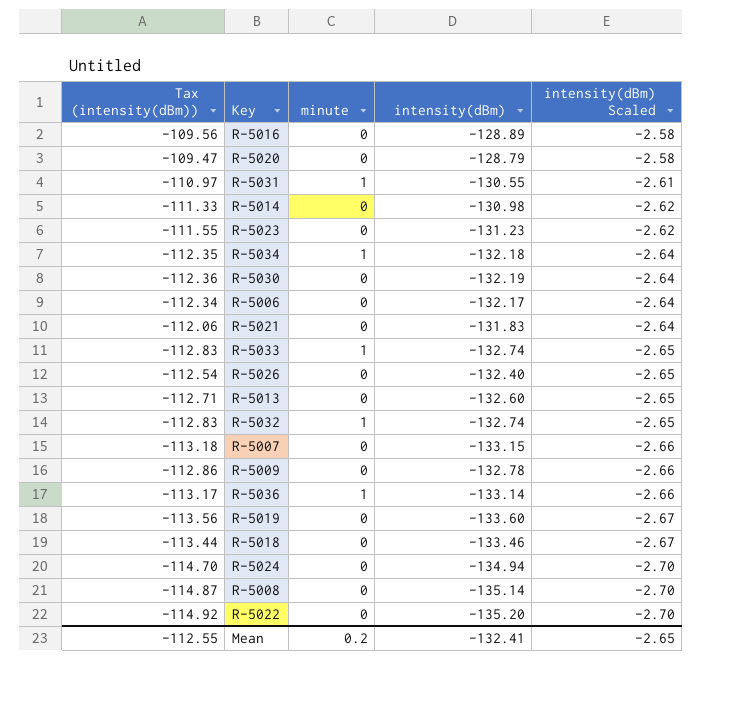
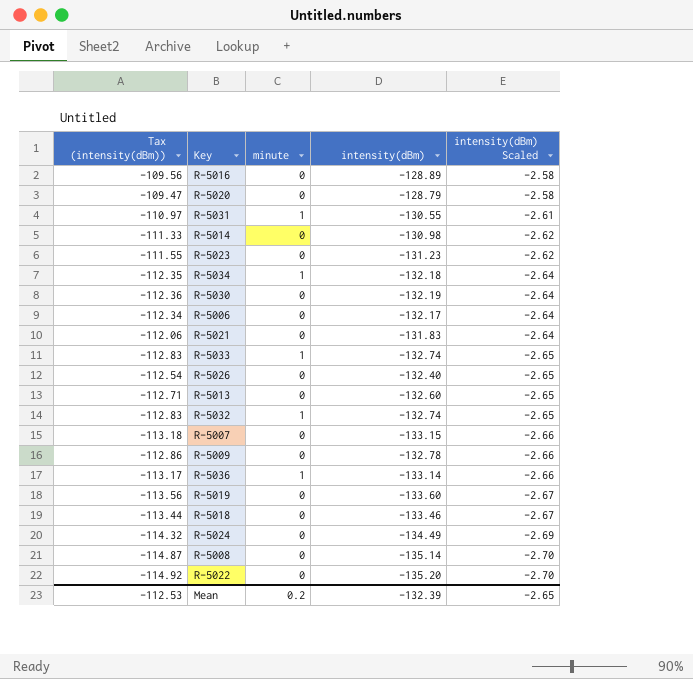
R-5024 | Tax (intensity(dBm)): -114.70 -> -114.32
R-5024 | intensity(dBm): -134.94 -> -134.49
R-5024 | intensity(dBm) Scaled: -2.70 -> -2.69
Mean | Tax (intensity(dBm)): -112.55 -> -112.53
Mean | intensity(dBm): -132.41 -> -132.39

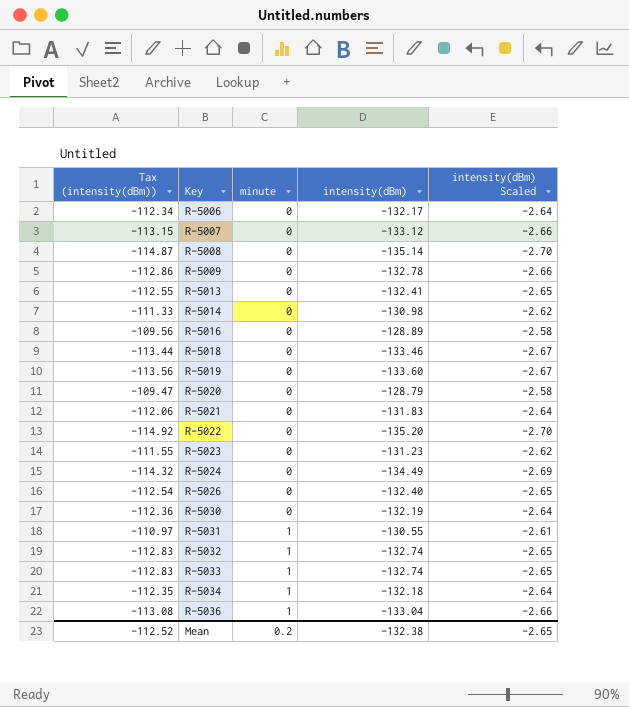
row order: intensity(dBm) Scaled descending -> Key ascending
R-5007 | Tax (intensity(dBm)): -113.18 -> -113.15
R-5007 | intensity(dBm): -133.15 -> -133.12
R-5013 | Tax (intensity(dBm)): -112.71 -> -112.55
R-5013 | intensity(dBm): -132.60 -> -132.41
R-5036 | Tax (intensity(dBm)): -113.17 -> -113.08
R-5036 | intensity(dBm): -133.14 -> -133.04
Mean | Tax (intensity(dBm)): -112.53 -> -112.52
Mean | intensity(dBm): -132.39 -> -132.38

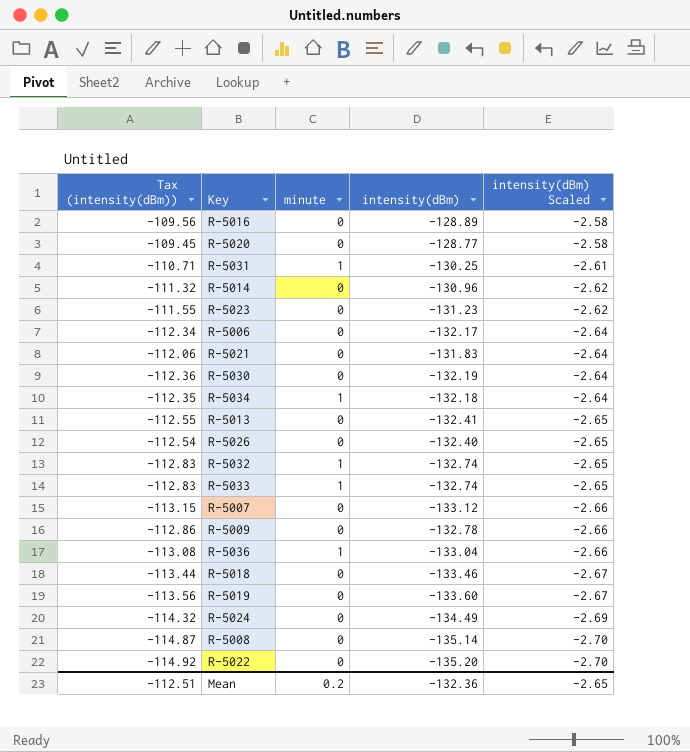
row order: Key ascending -> intensity(dBm) Scaled descending
R-5020 | Tax (intensity(dBm)): -109.47 -> -109.45
R-5020 | intensity(dBm): -128.79 -> -128.77
R-5031 | Tax (intensity(dBm)): -110.97 -> -110.71
R-5031 | intensity(dBm): -130.55 -> -130.25
R-5014 | Tax (intensity(dBm)): -111.33 -> -111.32
R-5014 | intensity(dBm): -130.98 -> -130.96
Mean | Tax (intensity(dBm)): -112.52 -> -112.51
Mean | intensity(dBm): -132.38 -> -132.36

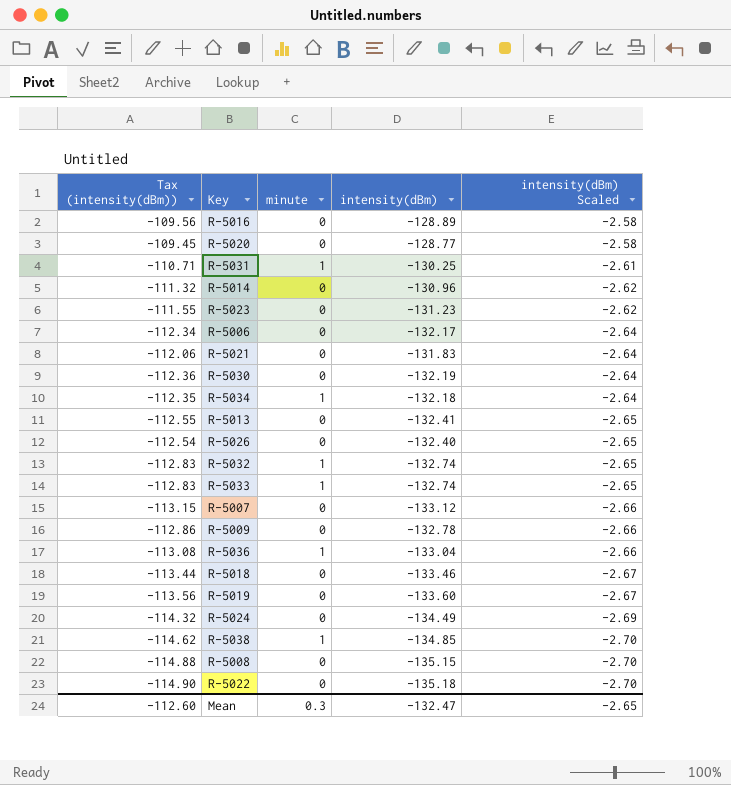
row R-5038: none -> -114.62 | 1 | -134.85 | -2.70
R-5008 | Tax (intensity(dBm)): -114.87 -> -114.88
R-5008 | intensity(dBm): -135.14 -> -135.15
R-5022 | Tax (intensity(dBm)): -114.92 -> -114.90
R-5022 | intensity(dBm): -135.20 -> -135.18
Mean | Tax (intensity(dBm)): -112.51 -> -112.60
Mean | minute: 0.2 -> 0.3
Mean | intensity(dBm): -132.36 -> -132.47

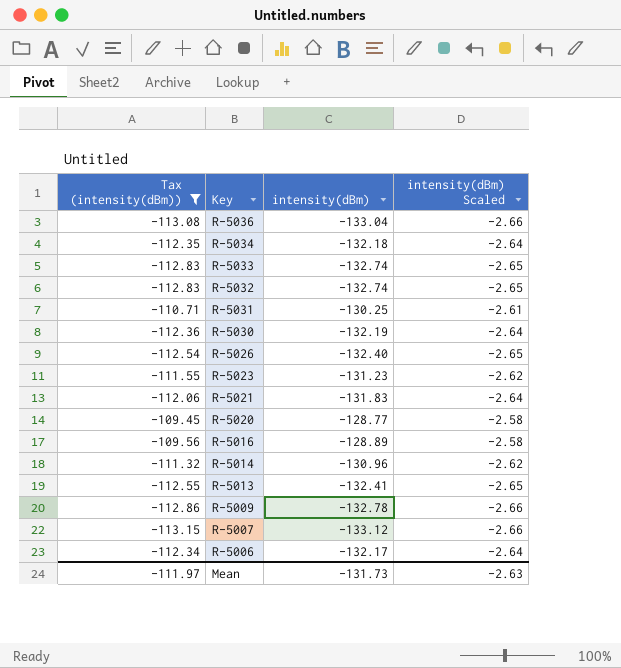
filter: none -> Tax (intensity(dBm)) >= -113.15
row order: intensity(dBm) Scaled descending -> Key descending
column minute | position: 3 -> none
Mean | Tax (intensity(dBm)): -112.60 -> -111.97
Mean | intensity(dBm): -132.47 -> -131.73
Mean | intensity(dBm) Scaled: -2.65 -> -2.63

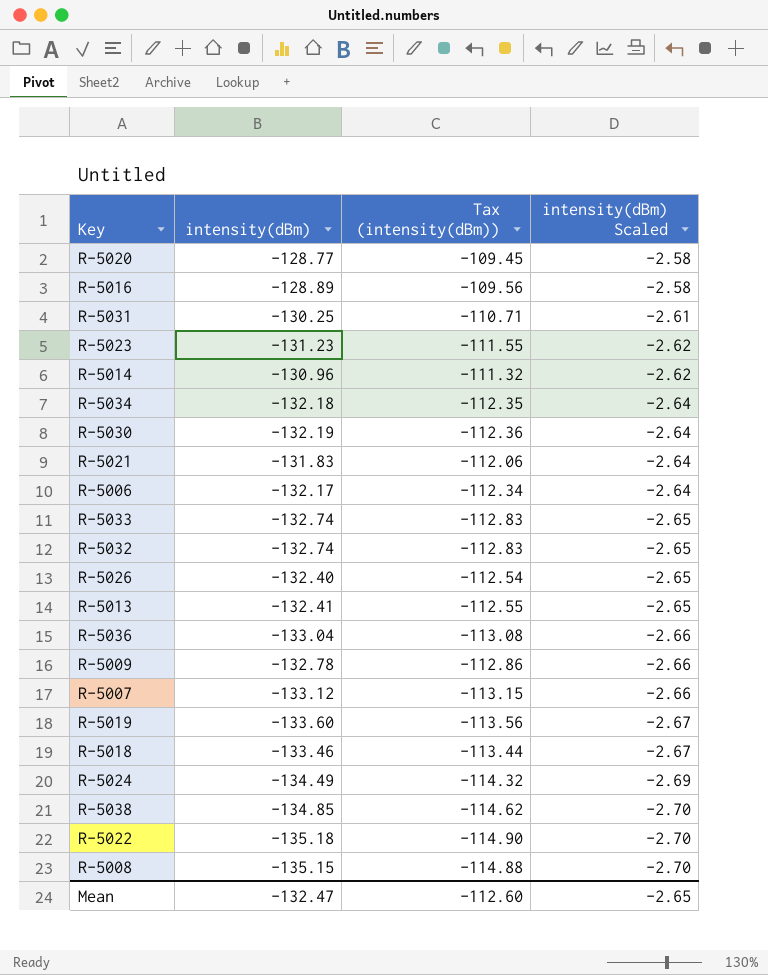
filter: Tax (intensity(dBm)) >= -113.15 -> none
row order: Key descending -> intensity(dBm) Scaled descending
column Tax (intensity(dBm)) | position: 1 -> 3
Mean | intensity(dBm): -131.73 -> -132.47
Mean | Tax (intensity(dBm)): -111.97 -> -112.60
Mean | intensity(dBm) Scaled: -2.63 -> -2.65

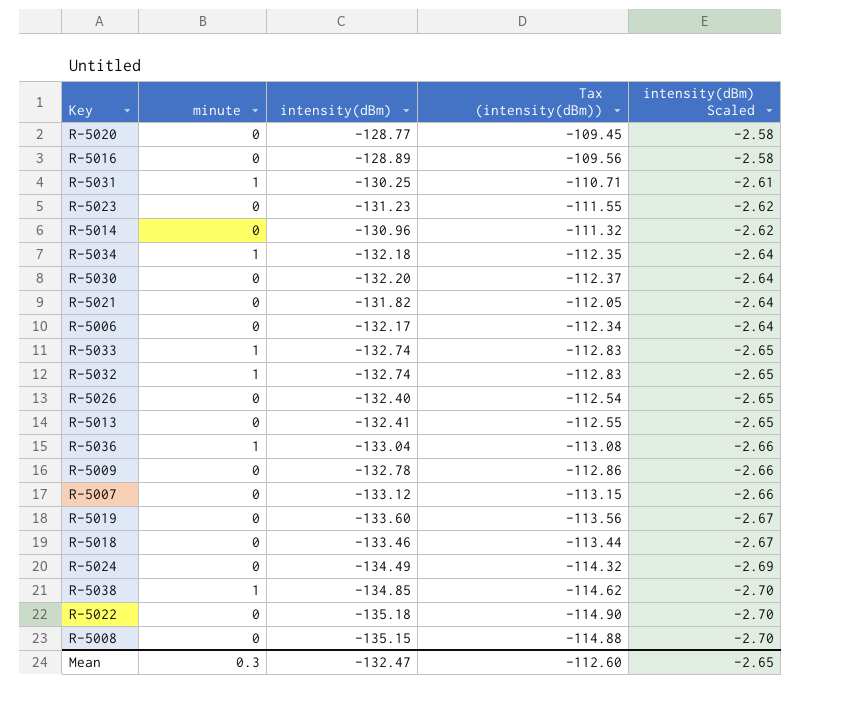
column minute | position: none -> 2
R-5030 | intensity(dBm): -132.19 -> -132.20
R-5030 | Tax (intensity(dBm)): -112.36 -> -112.37
R-5021 | intensity(dBm): -131.83 -> -131.82
R-5021 | Tax (intensity(dBm)): -112.06 -> -112.05

